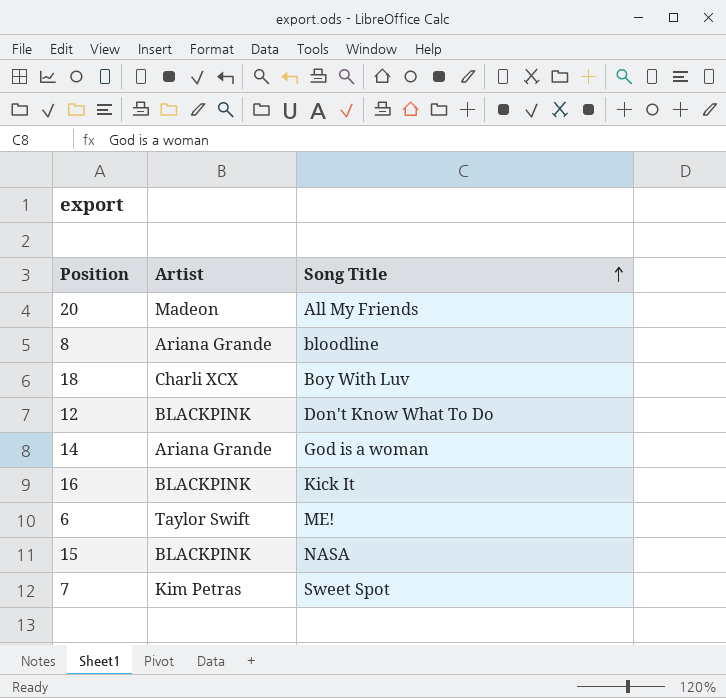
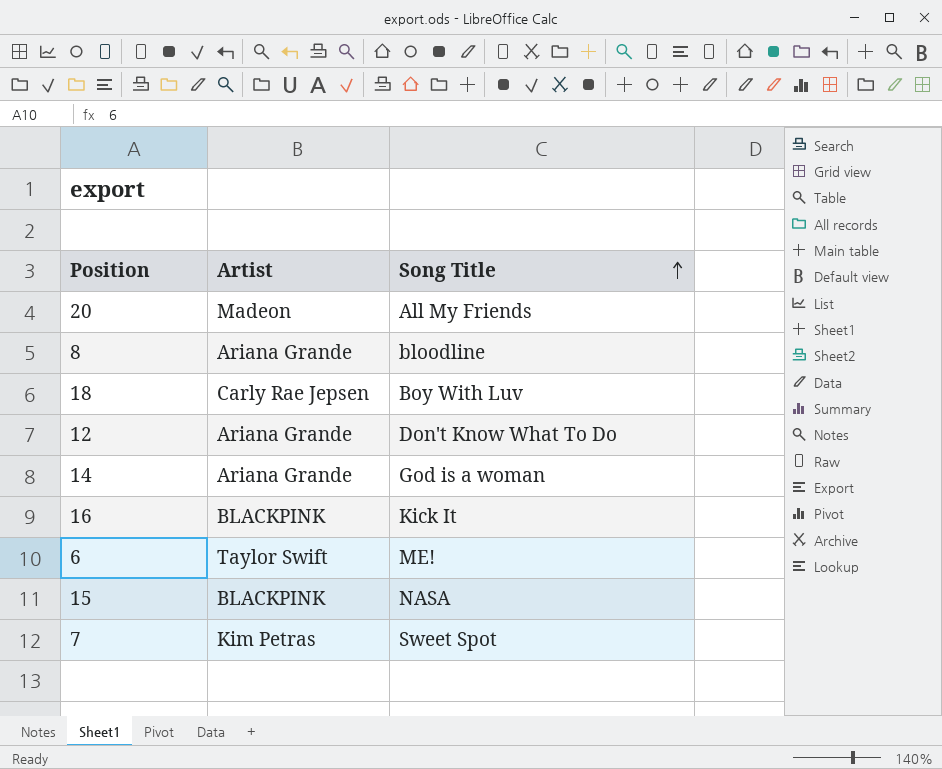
18 | Artist: Charli XCX -> Carly Rae Jepsen
12 | Artist: BLACKPINK -> Ariana Grande

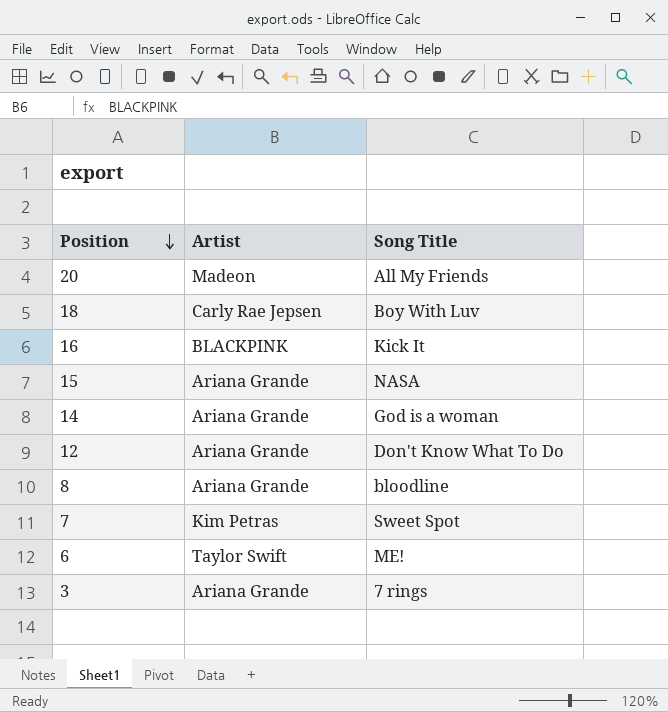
row order: Song Title ascending -> Position descending
15 | Artist: BLACKPINK -> Ariana Grande
row 3: none -> Ariana Grande | 7 rings

